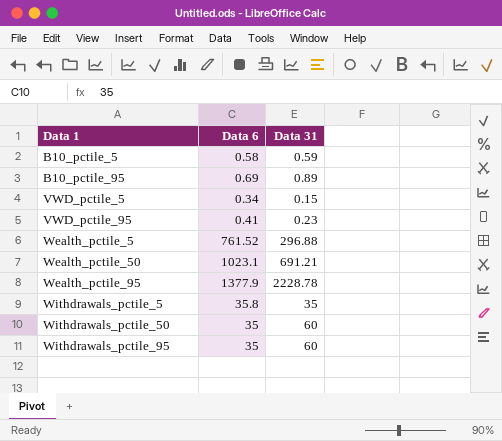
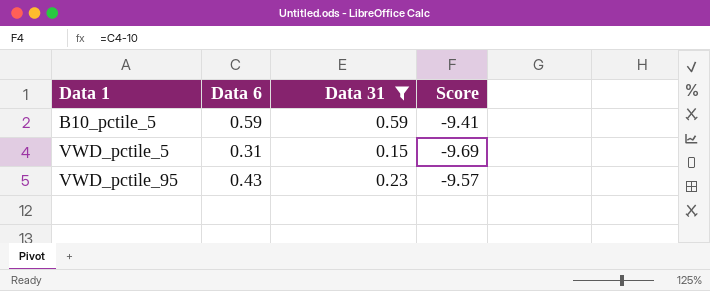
filter: none -> Data 31 <= 0.59
column Score | formula: none -> [Data 6] - 10
B10_pctile_5 | Data 6: 0.58 -> 0.59
VWD_pctile_5 | Data 6: 0.34 -> 0.31
VWD_pctile_95 | Data 6: 0.41 -> 0.43

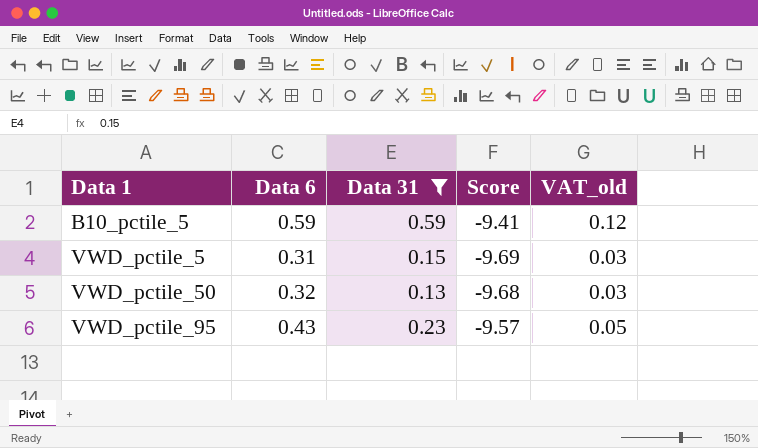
column VAT_old | formula: none -> [Data 31] * 0.2
row VWD_pctile_50: none -> 0.32 | 0.13 | -9.68 | 0.03

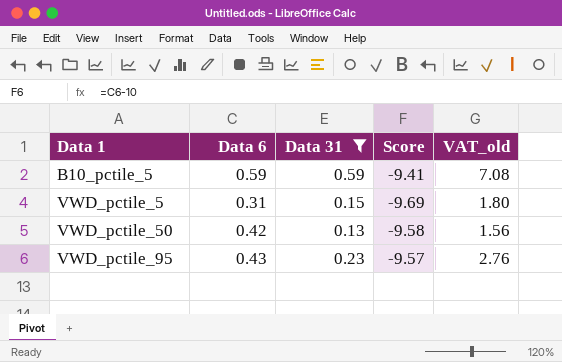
column VAT_old | formula: [Data 31] * 0.2 -> [Data 31] * 12
VWD_pctile_50 | Data 6: 0.32 -> 0.42
VWD_pctile_50 | Score: -9.68 -> -9.58

